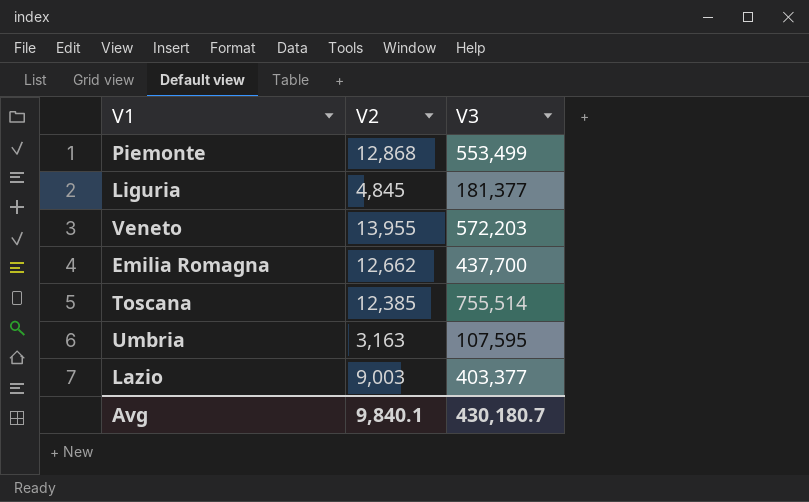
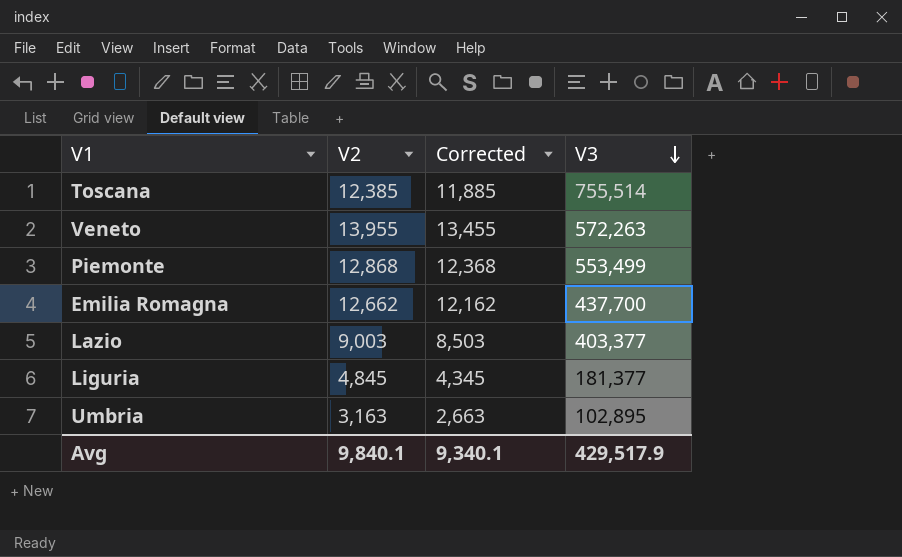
row order: none -> V3 descending
column Corrected | formula: none -> [V2] - 500
Veneto | V3: 572,203 -> 572,263
Umbria | V3: 107,595 -> 102,895
Avg | V3: 430,180.7 -> 429,517.9

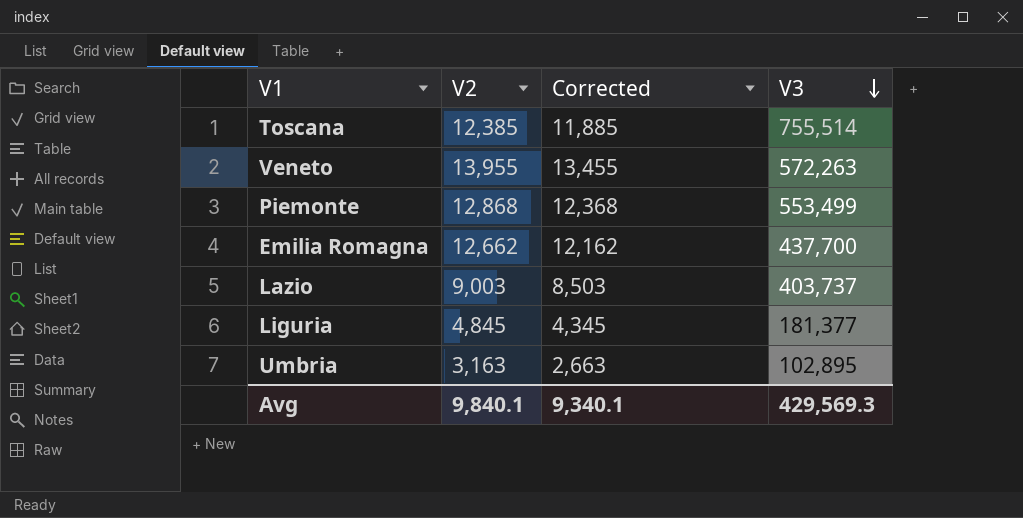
Lazio | V3: 403,377 -> 403,737
Avg | V3: 429,517.9 -> 429,569.3

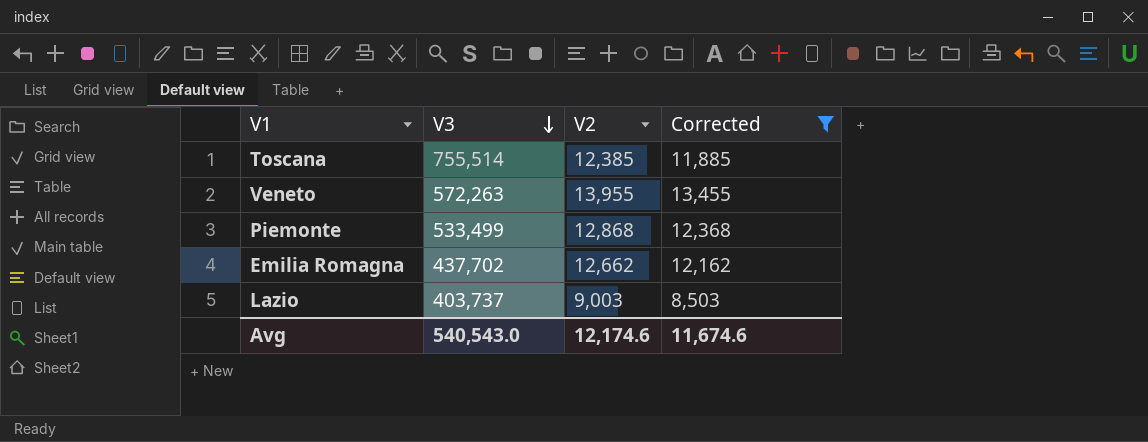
filter: none -> Corrected >= 8,503
column V3 | position: 4 -> 2
Piemonte | V3: 553,499 -> 533,499
Emilia Romagna | V3: 437,700 -> 437,702
Avg | V3: 429,569.3 -> 540,543.0
Avg | V2: 9,840.1 -> 12,174.6
Avg | Corrected: 9,340.1 -> 11,674.6

